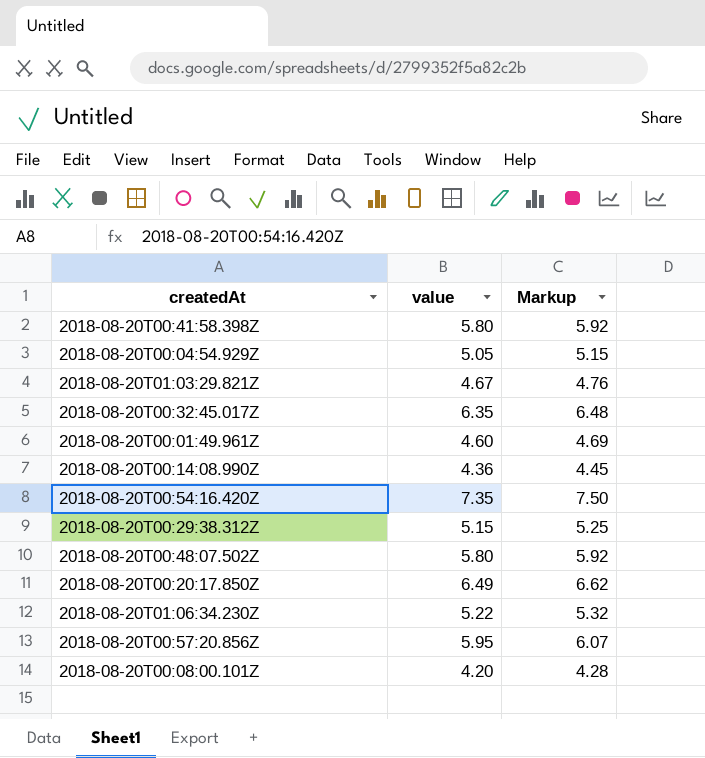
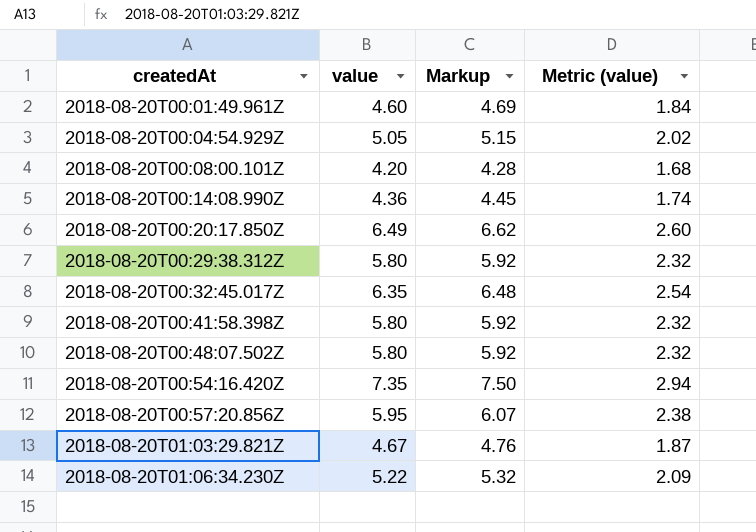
row order: none -> createdAt ascending
column Metric (value) | formula: none -> [value] * 0.4
2018-08-20T00:29:38.312Z | value: 5.15 -> 5.80
2018-08-20T00:29:38.312Z | Markup: 5.25 -> 5.92

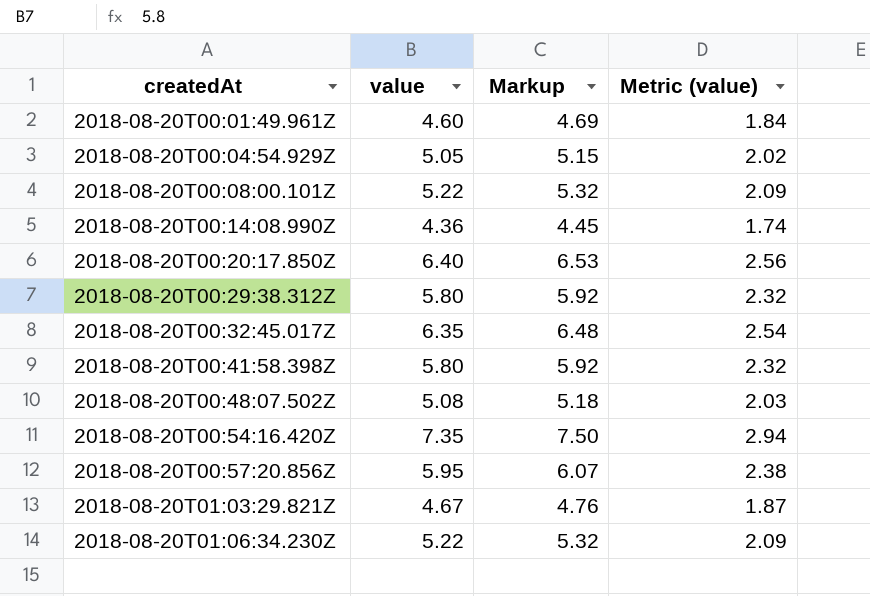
2018-08-20T00:08:00.101Z | value: 4.20 -> 5.22
2018-08-20T00:08:00.101Z | Markup: 4.28 -> 5.32
2018-08-20T00:08:00.101Z | Metric (value): 1.68 -> 2.09
2018-08-20T00:20:17.850Z | value: 6.49 -> 6.40
2018-08-20T00:20:17.850Z | Markup: 6.62 -> 6.53
2018-08-20T00:20:17.850Z | Metric (value): 2.60 -> 2.56
2018-08-20T00:48:07.502Z | value: 5.80 -> 5.08
2018-08-20T00:48:07.502Z | Markup: 5.92 -> 5.18
2018-08-20T00:48:07.502Z | Metric (value): 2.32 -> 2.03

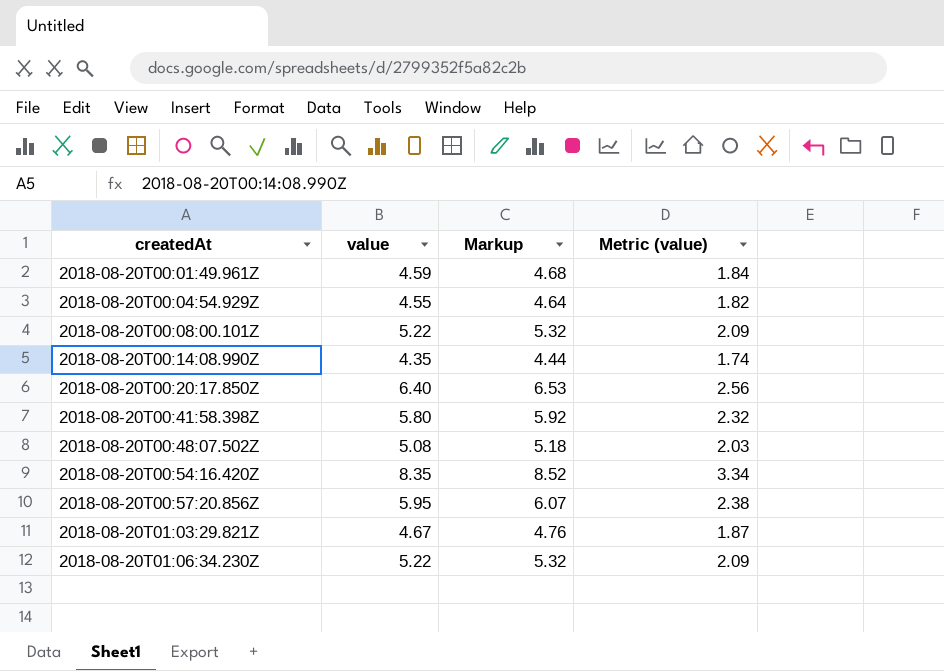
row 2018-08-20T00:29:38.312Z: 5.80 | 5.92 | 2.32 -> none
row 2018-08-20T00:32:45.017Z: 6.35 | 6.48 | 2.54 -> none
2018-08-20T00:01:49.961Z | value: 4.60 -> 4.59
2018-08-20T00:01:49.961Z | Markup: 4.69 -> 4.68
2018-08-20T00:04:54.929Z | value: 5.05 -> 4.55
2018-08-20T00:04:54.929Z | Markup: 5.15 -> 4.64
2018-08-20T00:04:54.929Z | Metric (value): 2.02 -> 1.82
2018-08-20T00:14:08.990Z | value: 4.36 -> 4.35
2018-08-20T00:14:08.990Z | Markup: 4.45 -> 4.44
2018-08-20T00:54:16.420Z | value: 7.35 -> 8.35
2018-08-20T00:54:16.420Z | Markup: 7.50 -> 8.52
2018-08-20T00:54:16.420Z | Metric (value): 2.94 -> 3.34

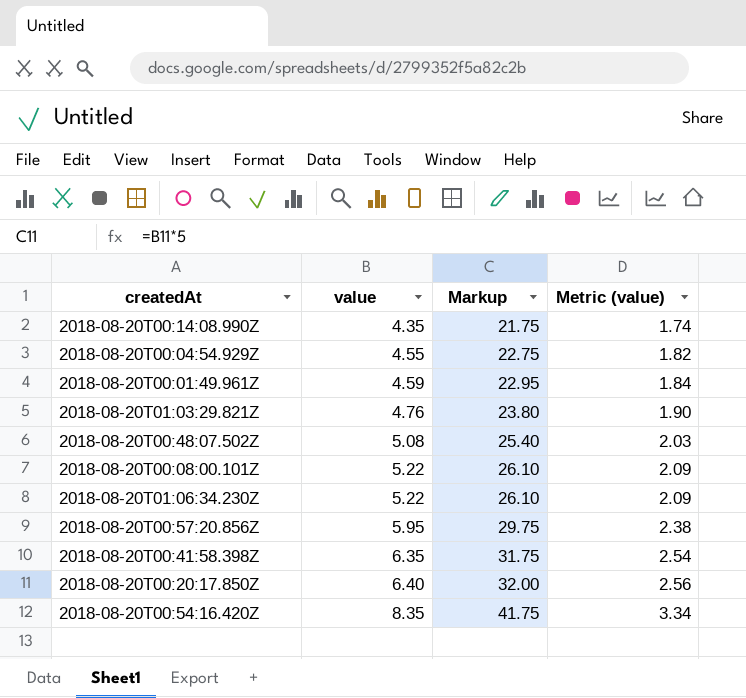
row order: createdAt ascending -> value ascending
column Markup | formula: [value] * 1.02 -> [value] * 5
2018-08-20T01:03:29.821Z | value: 4.67 -> 4.76
2018-08-20T01:03:29.821Z | Metric (value): 1.87 -> 1.90
2018-08-20T00:41:58.398Z | value: 5.80 -> 6.35
2018-08-20T00:41:58.398Z | Metric (value): 2.32 -> 2.54

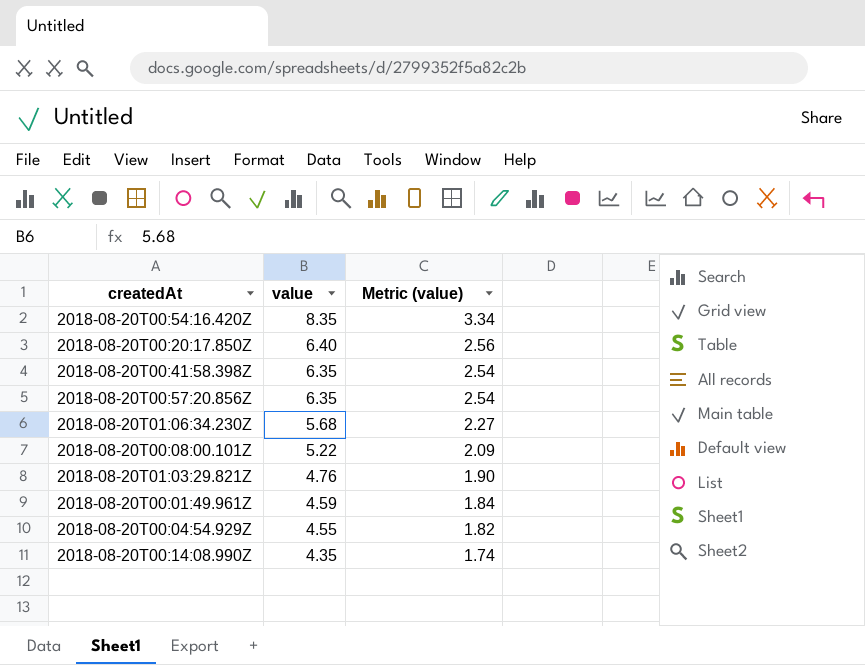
row order: value ascending -> value descending
column Markup | formula: [value] * 5 -> none
row 2018-08-20T00:48:07.502Z: 5.08 | 25.40 | 2.03 -> none
2018-08-20T00:57:20.856Z | value: 5.95 -> 6.35
2018-08-20T00:57:20.856Z | Metric (value): 2.38 -> 2.54
2018-08-20T01:06:34.230Z | value: 5.22 -> 5.68
2018-08-20T01:06:34.230Z | Metric (value): 2.09 -> 2.27

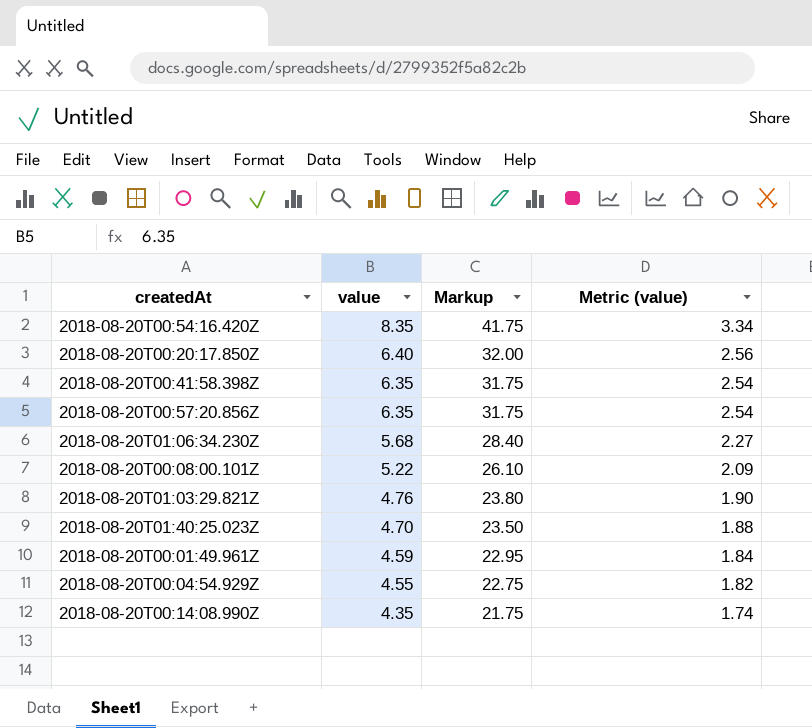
column Markup | formula: none -> [value] * 5
row 2018-08-20T01:40:25.023Z: none -> 4.70 | 23.50 | 1.88

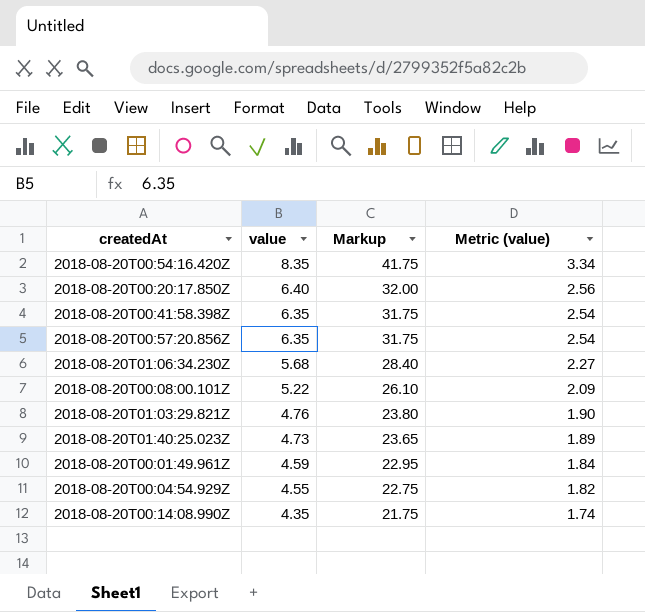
2018-08-20T01:40:25.023Z | value: 4.70 -> 4.73
2018-08-20T01:40:25.023Z | Markup: 23.50 -> 23.65
2018-08-20T01:40:25.023Z | Metric (value): 1.88 -> 1.89

